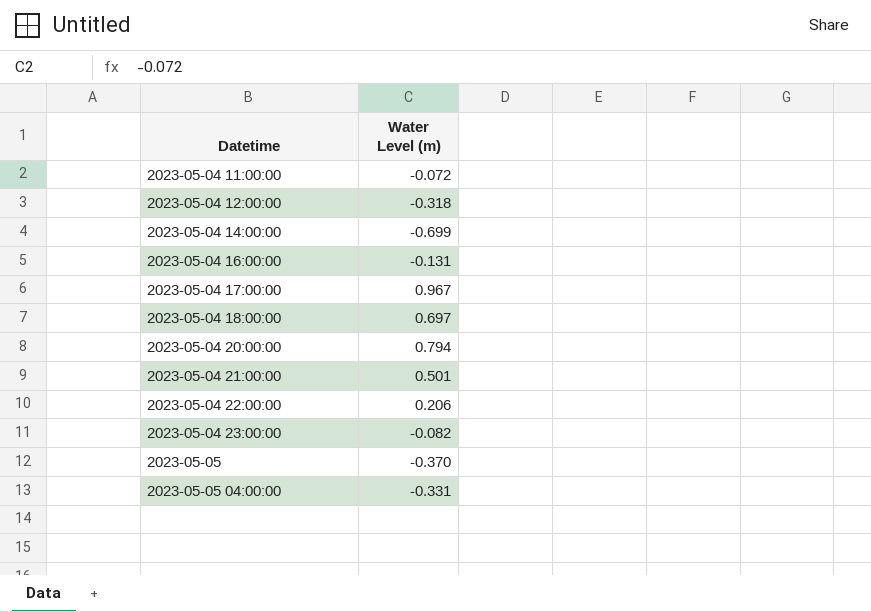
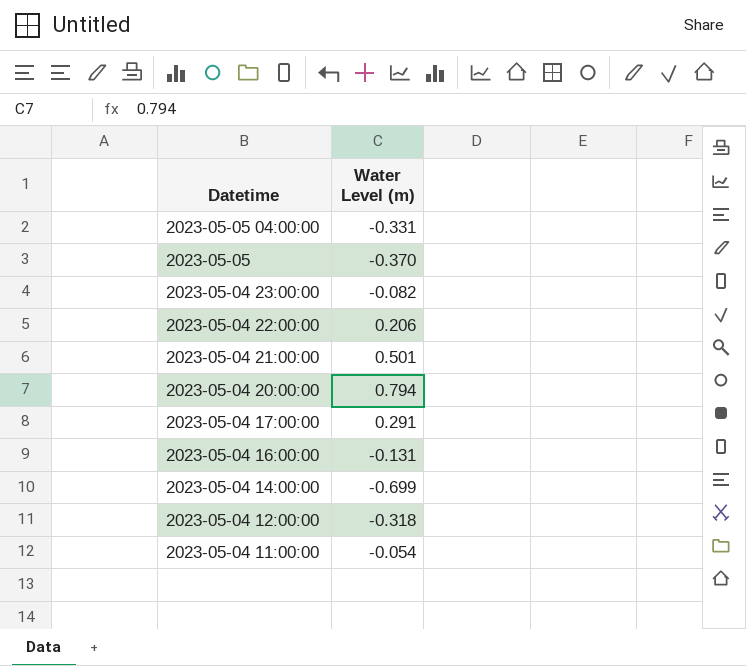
row order: Datetime ascending -> Datetime descending
row 2023-05-04 18:00:00: 0.697 -> none
2023-05-04 17:00:00 | Water Level (m): 0.967 -> 0.291
2023-05-04 11:00:00 | Water Level (m): -0.072 -> -0.054

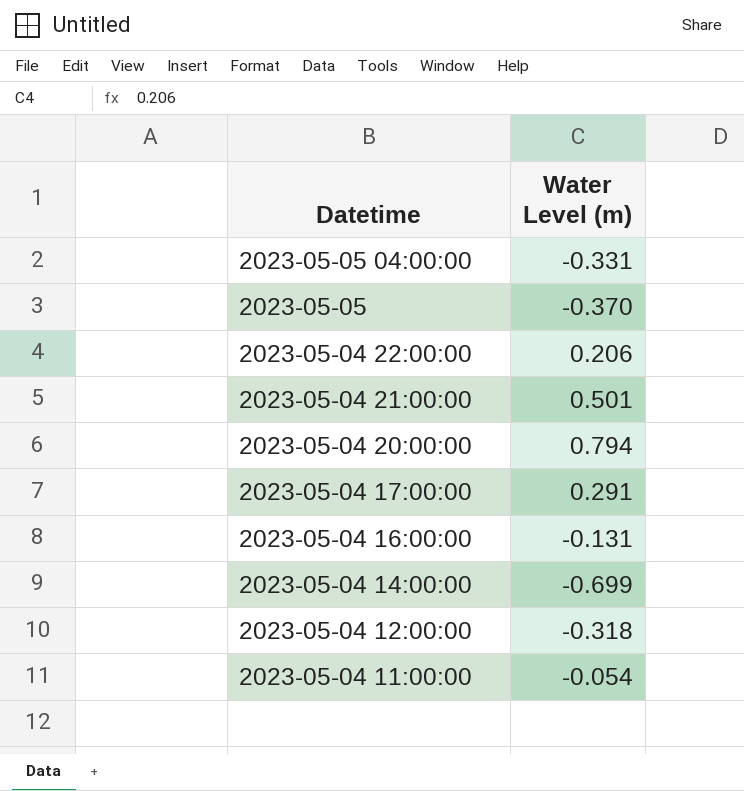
row 2023-05-04 23:00:00: -0.082 -> none

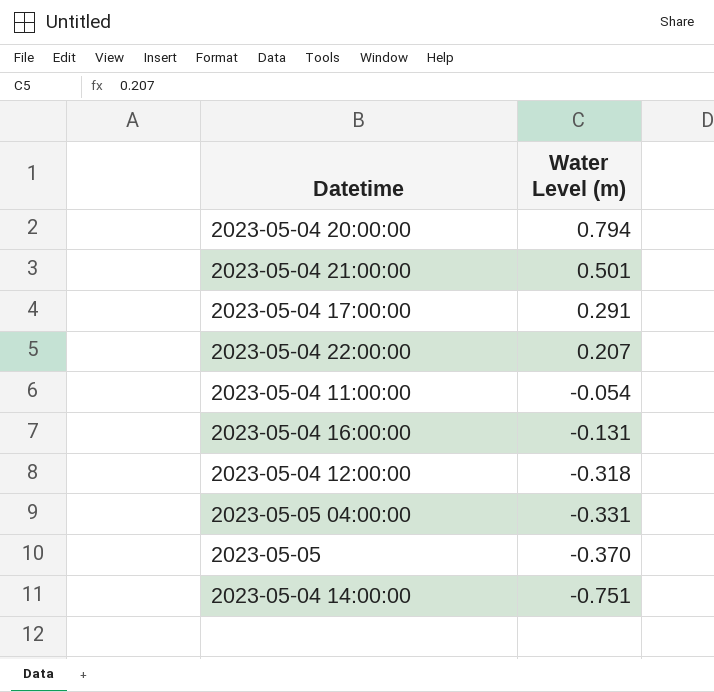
row order: Datetime descending -> Water Level (m) descending
2023-05-04 22:00:00 | Water Level (m): 0.206 -> 0.207
2023-05-04 14:00:00 | Water Level (m): -0.699 -> -0.751

